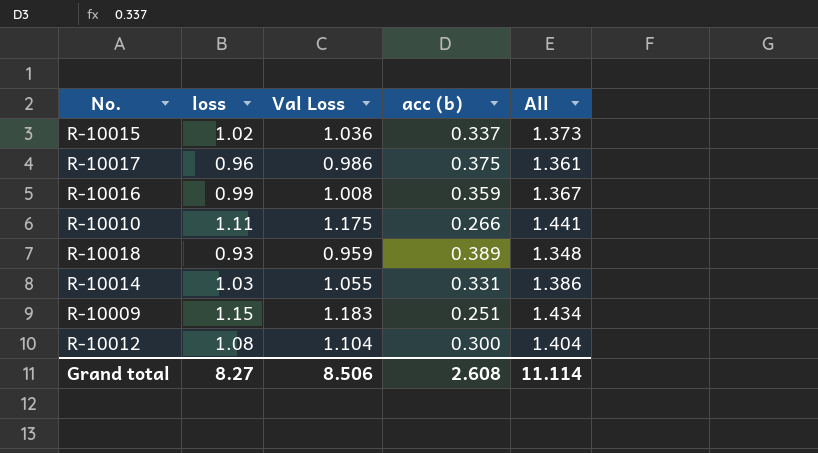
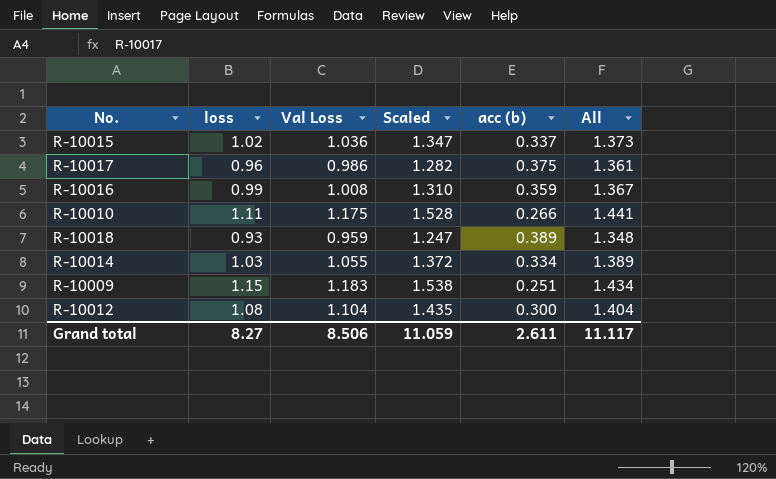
column Scaled | formula: none -> [Val Loss] * 1.3
R-10014 | acc (b): 0.331 -> 0.334
R-10014 | All: 1.386 -> 1.389
Grand total | acc (b): 2.608 -> 2.611
Grand total | All: 11.114 -> 11.117

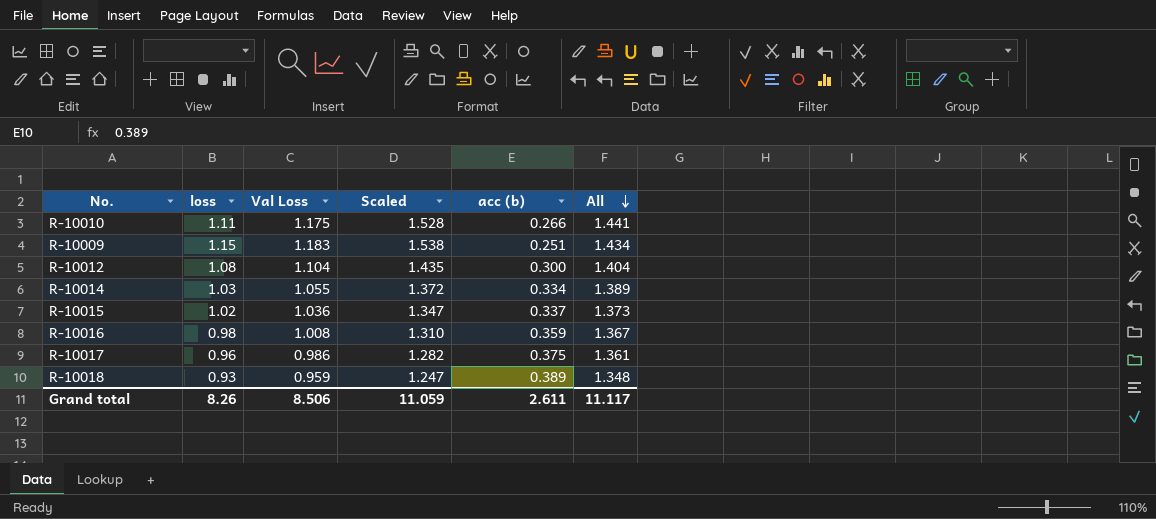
row order: none -> All descending
R-10016 | loss: 0.99 -> 0.98
Grand total | loss: 8.27 -> 8.26

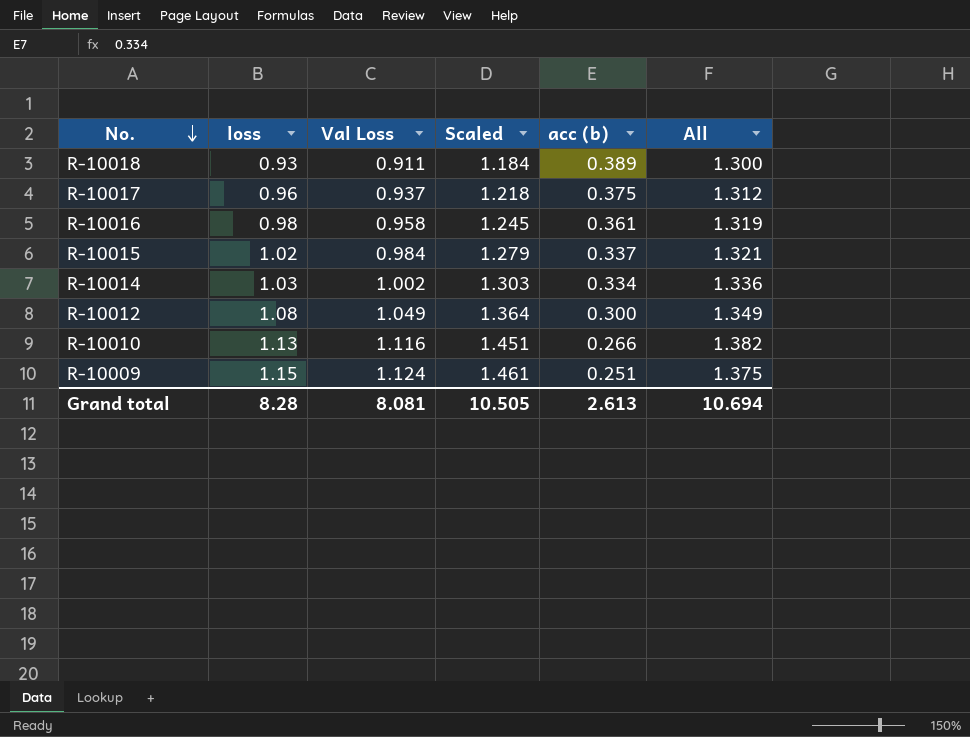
row order: All descending -> No. descending
R-10018 | Val Loss: 0.959 -> 0.911
R-10018 | Scaled: 1.247 -> 1.184
R-10018 | All: 1.348 -> 1.300
R-10017 | Val Loss: 0.986 -> 0.937
R-10017 | Scaled: 1.282 -> 1.218
R-10017 | All: 1.361 -> 1.312
R-10016 | Val Loss: 1.008 -> 0.958
R-10016 | Scaled: 1.310 -> 1.245
R-10016 | acc (b): 0.359 -> 0.361
R-10016 | All: 1.367 -> 1.319
R-10015 | Val Loss: 1.036 -> 0.984
R-10015 | Scaled: 1.347 -> 1.279
R-10015 | All: 1.373 -> 1.321
R-10014 | Val Loss: 1.055 -> 1.002
R-10014 | Scaled: 1.372 -> 1.303
R-10014 | All: 1.389 -> 1.336
R-10012 | Val Loss: 1.104 -> 1.049
R-10012 | Scaled: 1.435 -> 1.364
R-10012 | All: 1.404 -> 1.349
R-10010 | loss: 1.11 -> 1.13
R-10010 | Val Loss: 1.175 -> 1.116
R-10010 | Scaled: 1.528 -> 1.451
R-10010 | All: 1.441 -> 1.382
R-10009 | Val Loss: 1.183 -> 1.124
R-10009 | Scaled: 1.538 -> 1.461
R-10009 | All: 1.434 -> 1.375
Grand total | loss: 8.26 -> 8.28
Grand total | Val Loss: 8.506 -> 8.081
Grand total | Scaled: 11.059 -> 10.505
Grand total | acc (b): 2.611 -> 2.613
Grand total | All: 11.117 -> 10.694

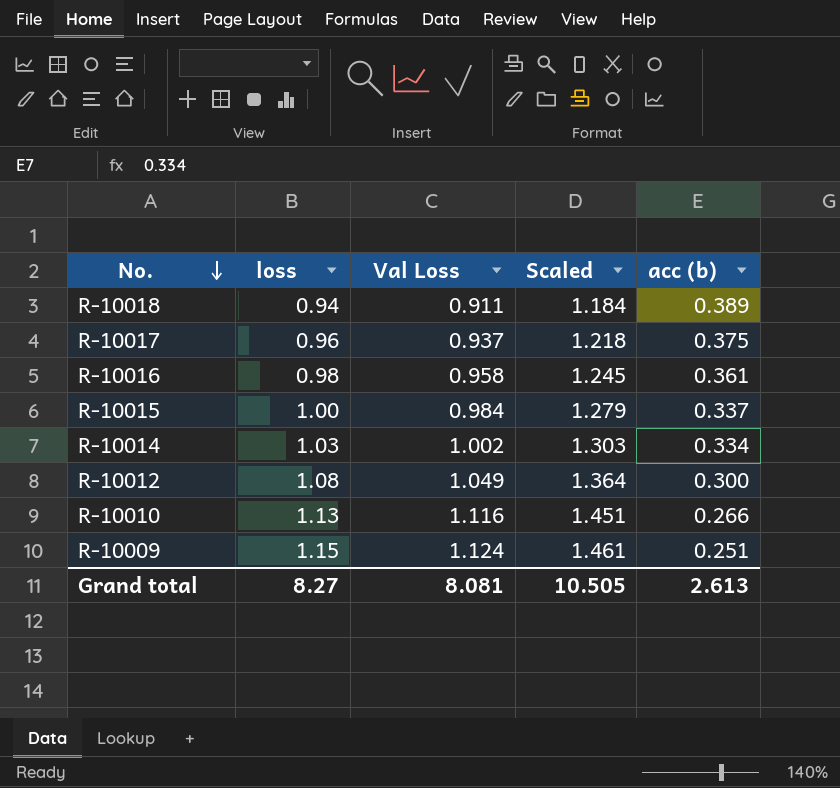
column All | formula: [Val Loss] + [acc (b)] -> none
R-10018 | loss: 0.93 -> 0.94
R-10015 | loss: 1.02 -> 1.00
Grand total | loss: 8.28 -> 8.27

